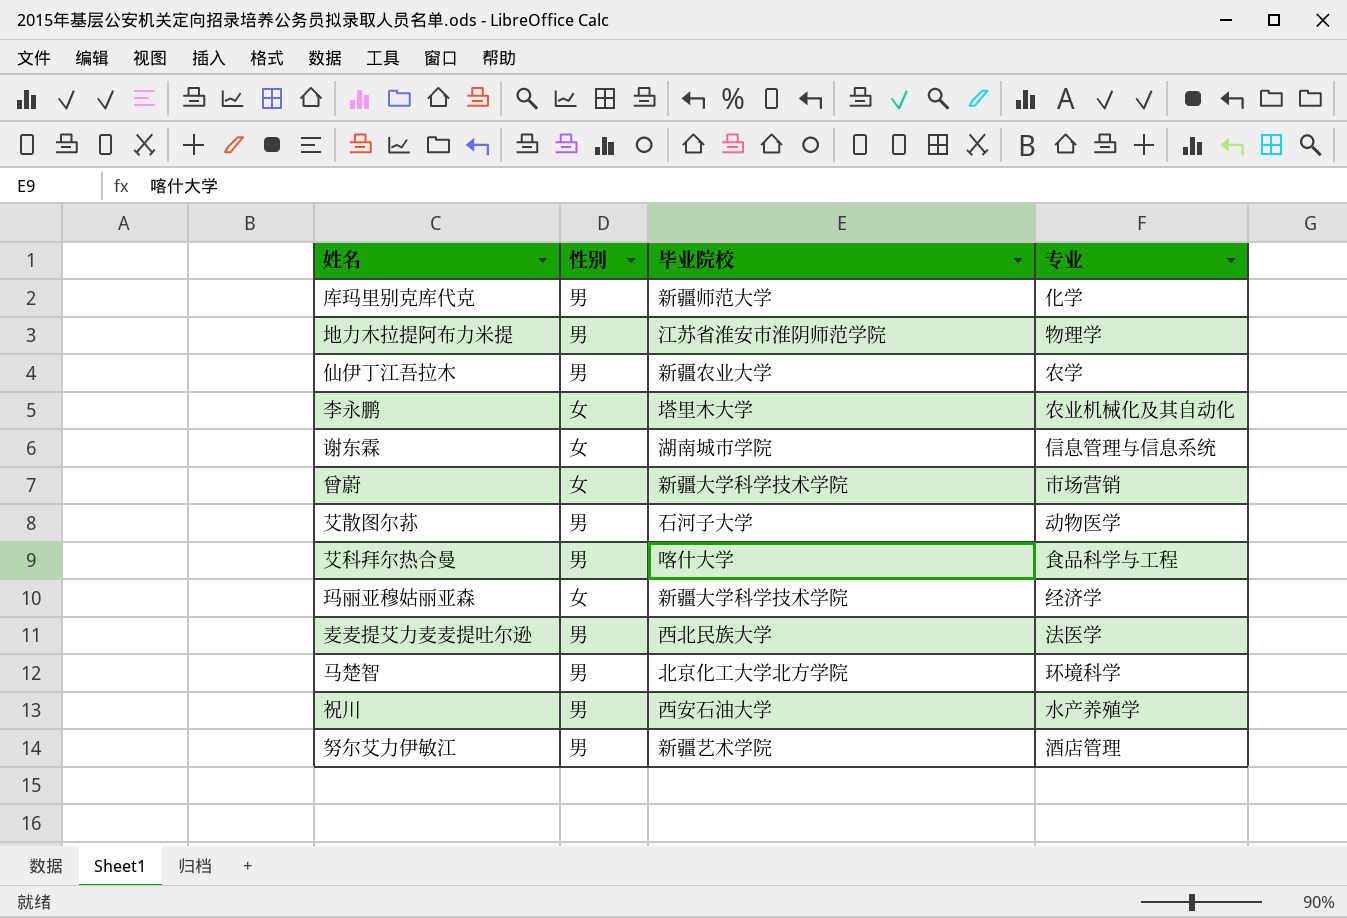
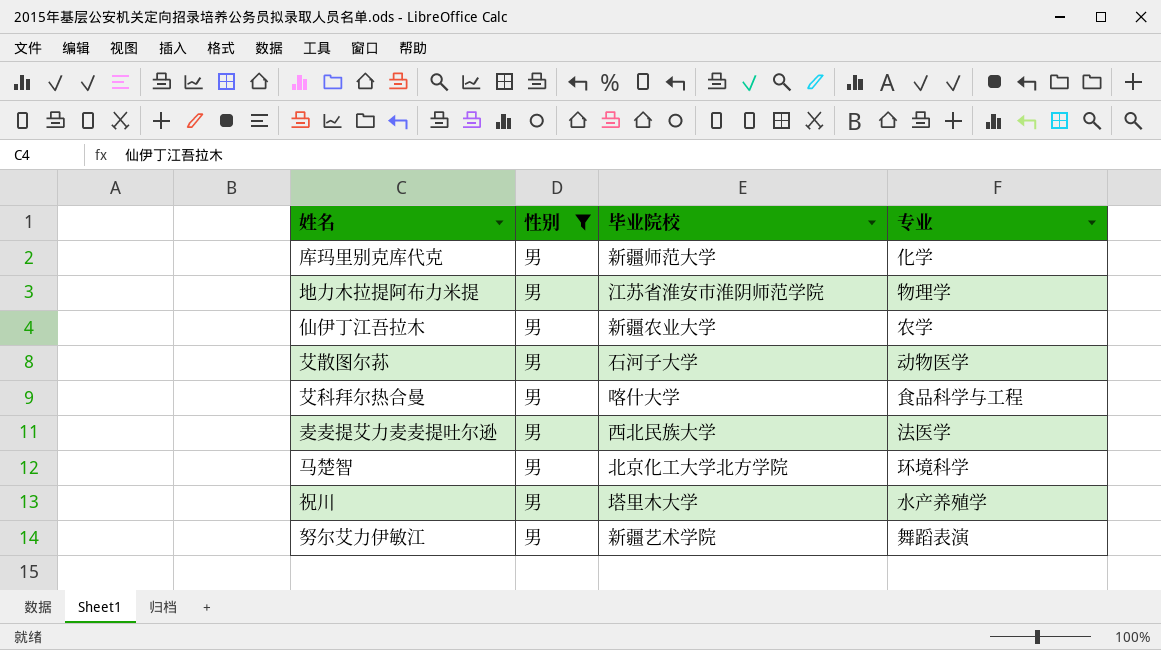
filter: none -> 性别 = 男
祝川 | 毕业院校: 西安石油大学 -> 塔里木大学
努尔艾力伊敏江 | 专业: 酒店管理 -> 舞蹈表演

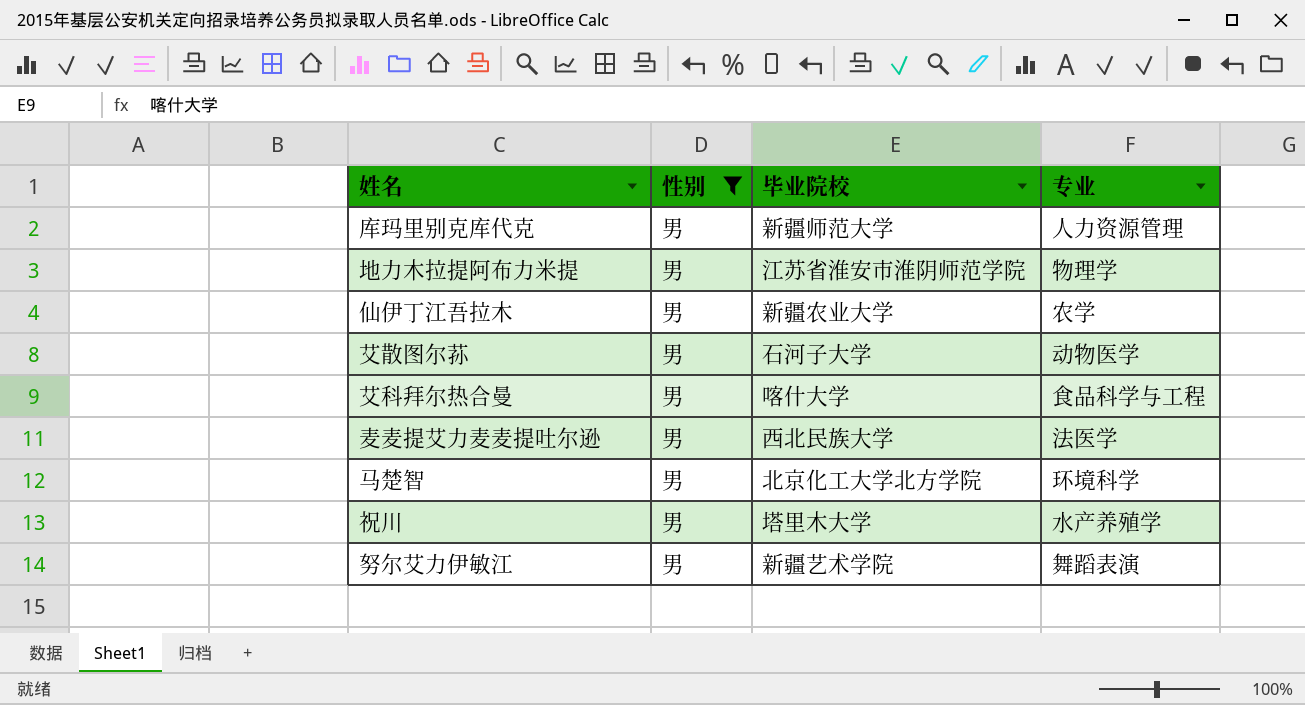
库玛里别克库代克 | 专业: 化学 -> 人力资源管理

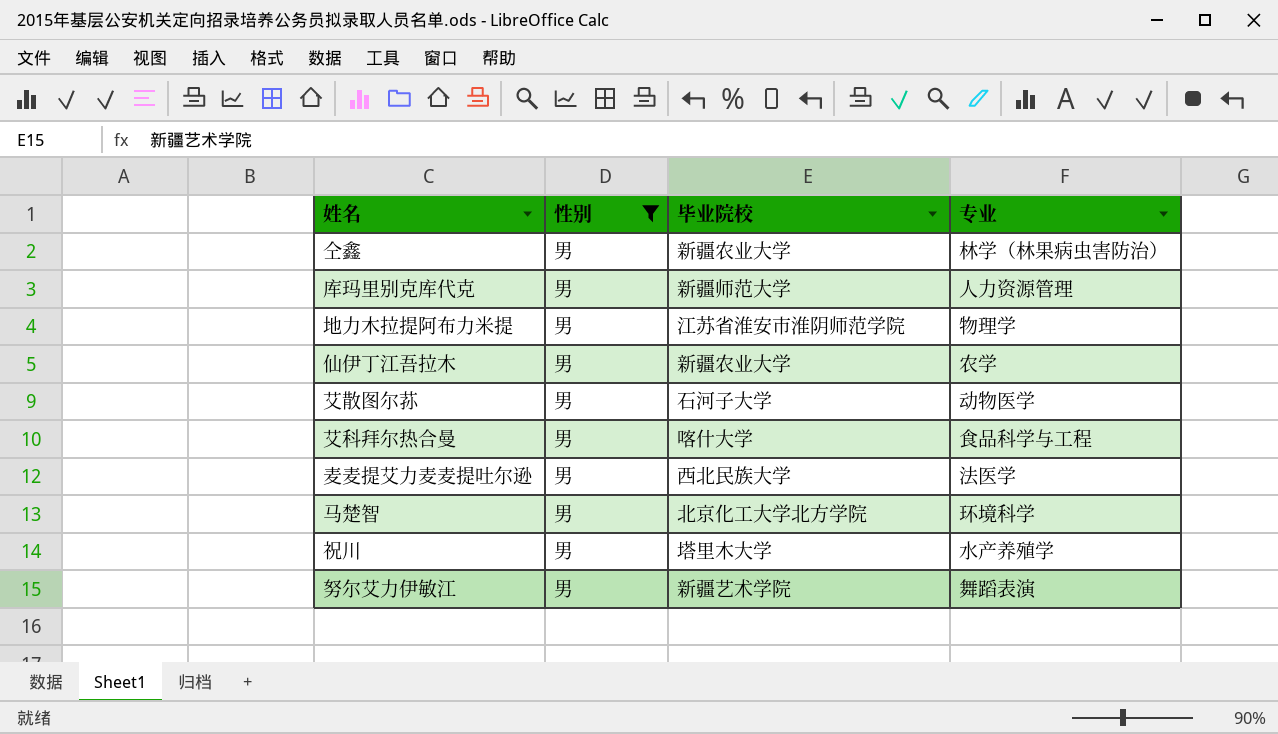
row 仝鑫: none -> 男 | 新疆农业大学 | 林学（林果病虫害防治）

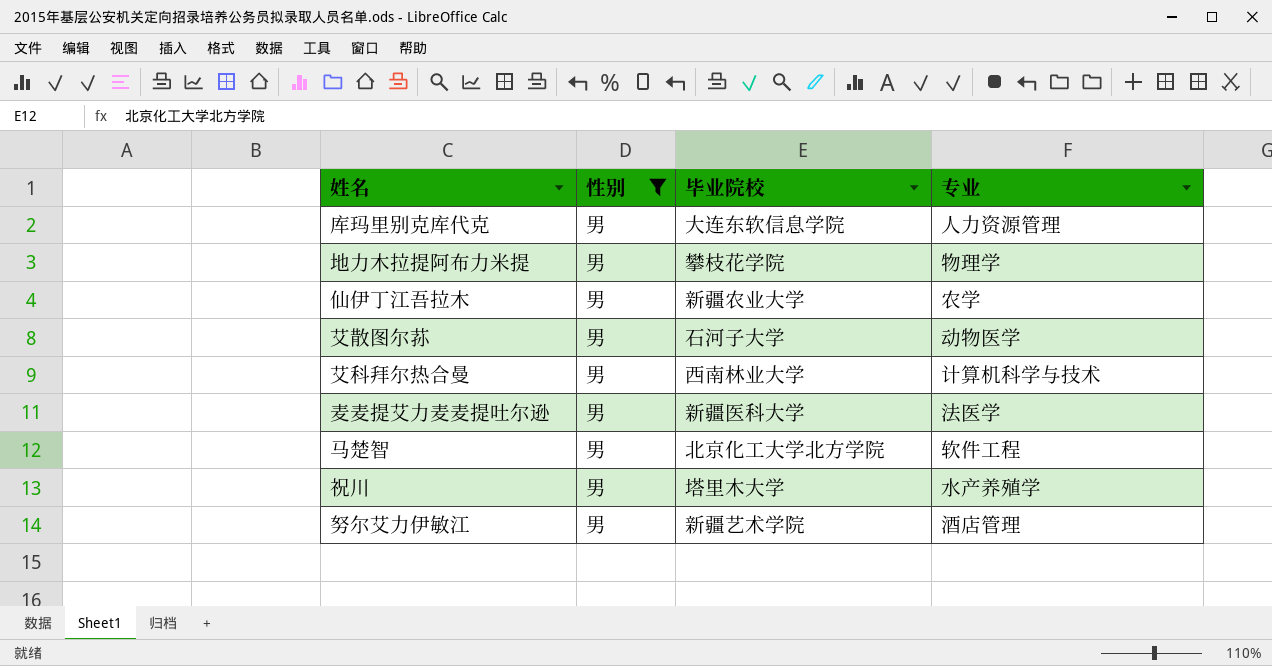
row 仝鑫: 男 | 新疆农业大学 | 林学（林果病虫害防治） -> none
库玛里别克库代克 | 毕业院校: 新疆师范大学 -> 大连东软信息学院
地力木拉提阿布力米提 | 毕业院校: 江苏省淮安市淮阴师范学院 -> 攀枝花学院
艾科拜尔热合曼 | 毕业院校: 喀什大学 -> 西南林业大学
艾科拜尔热合曼 | 专业: 食品科学与工程 -> 计算机科学与技术
麦麦提艾力麦麦提吐尔逊 | 毕业院校: 西北民族大学 -> 新疆医科大学
马楚智 | 专业: 环境科学 -> 软件工程
努尔艾力伊敏江 | 专业: 舞蹈表演 -> 酒店管理

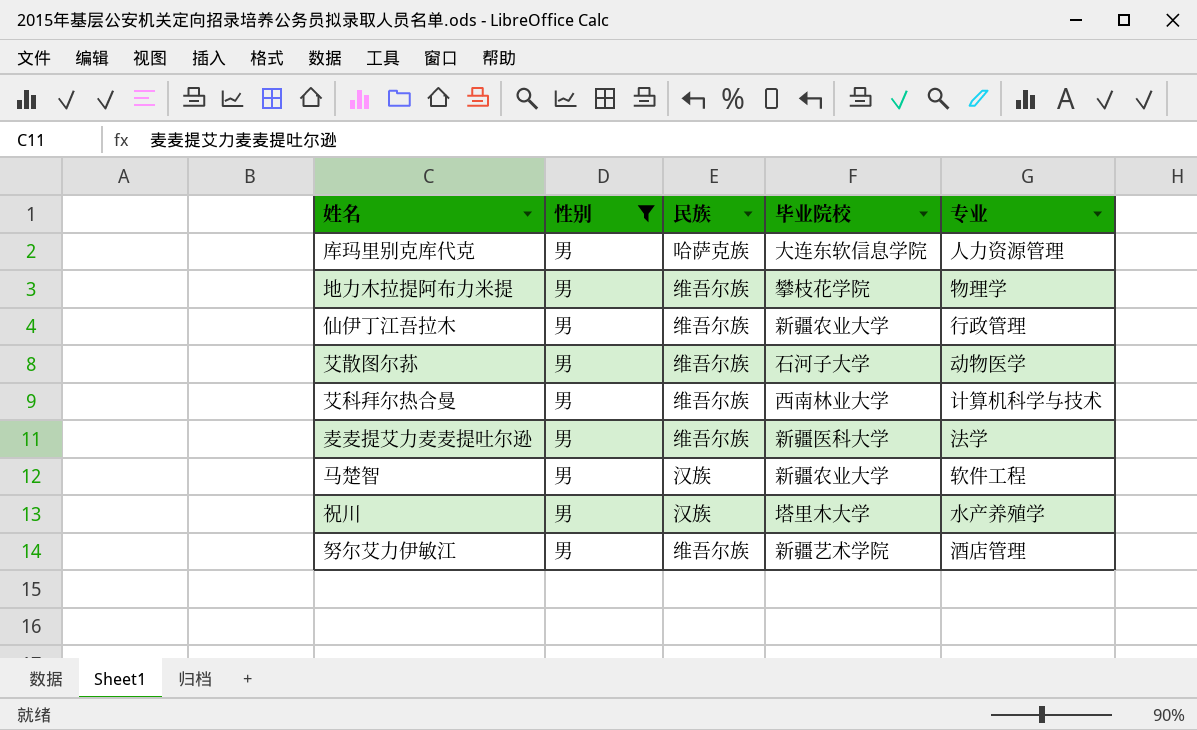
column 民族 | position: none -> 3
仙伊丁江吾拉木 | 专业: 农学 -> 行政管理
麦麦提艾力麦麦提吐尔逊 | 专业: 法医学 -> 法学
马楚智 | 毕业院校: 北京化工大学北方学院 -> 新疆农业大学

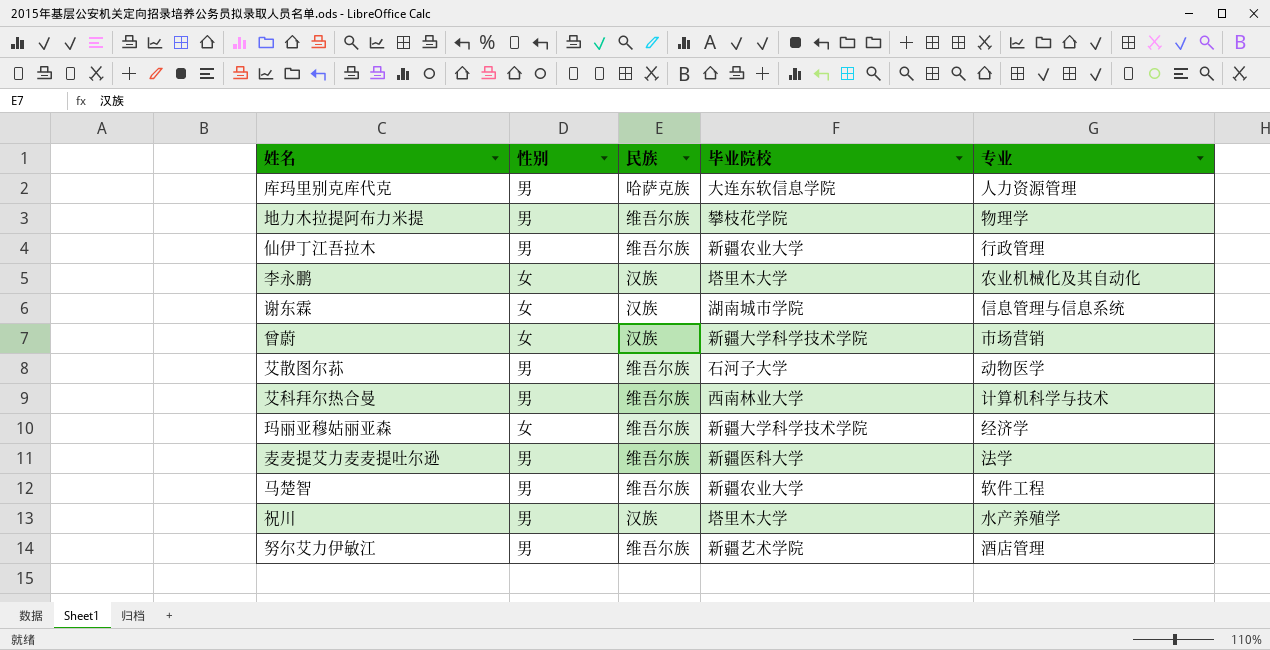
filter: 性别 = 男 -> none
马楚智 | 民族: 汉族 -> 维吾尔族

